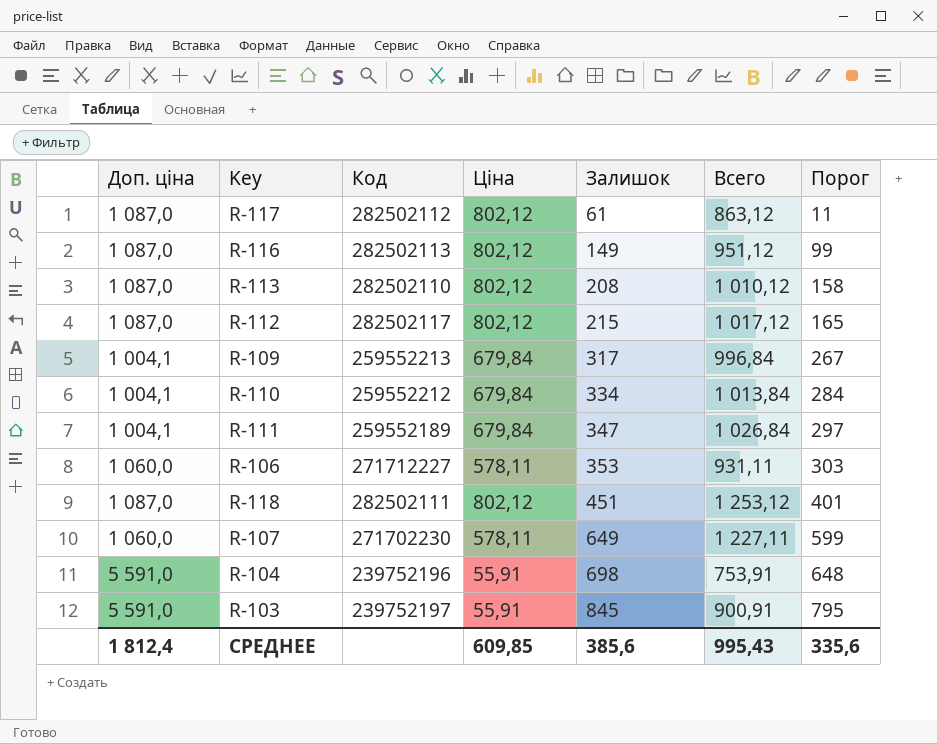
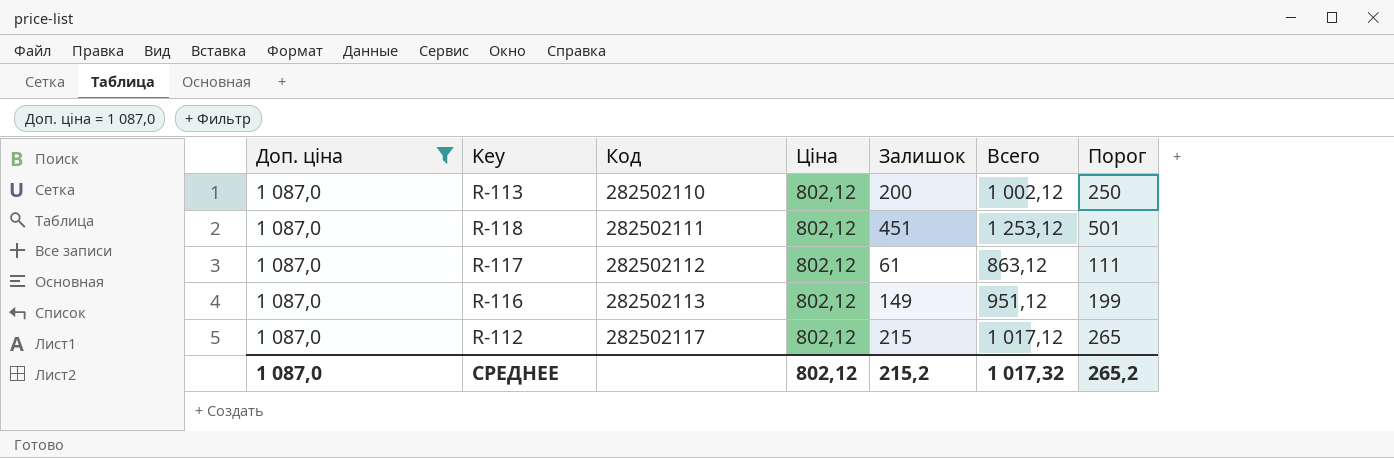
filter: none -> Доп. ціна = 1 087,0
row order: Залишок ascending -> Код ascending
column Порог | formula: [Залишок] - 50 -> [Залишок] + 50
R-113 | Залишок: 208 -> 200
R-113 | Всего: 1 010,12 -> 1 002,12
СРЕДНЕЕ | Доп. ціна: 1 812,4 -> 1 087,0
СРЕДНЕЕ | Ціна: 609,85 -> 802,12
СРЕДНЕЕ | Залишок: 385,6 -> 215,2
СРЕДНЕЕ | Всего: 995,43 -> 1 017,32
СРЕДНЕЕ | Порог: 335,6 -> 265,2

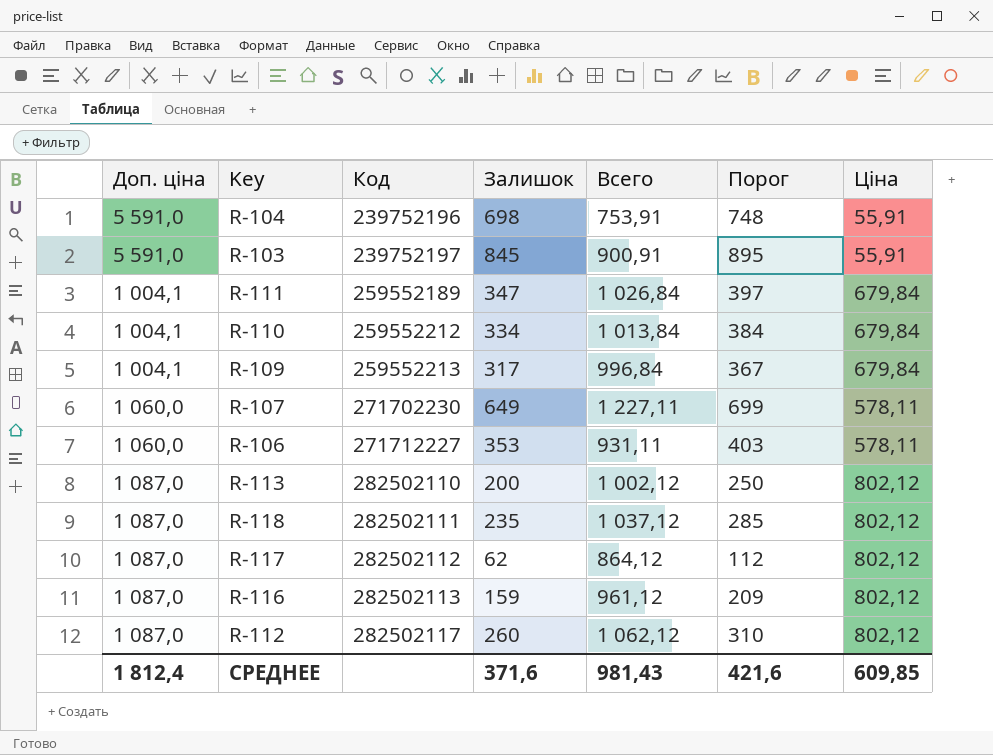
filter: Доп. ціна = 1 087,0 -> none
column Ціна | position: 4 -> 7
R-118 | Залишок: 451 -> 235
R-118 | Всего: 1 253,12 -> 1 037,12
R-118 | Порог: 501 -> 285
R-117 | Залишок: 61 -> 62
R-117 | Всего: 863,12 -> 864,12
R-117 | Порог: 111 -> 112
R-116 | Залишок: 149 -> 159
R-116 | Всего: 951,12 -> 961,12
R-116 | Порог: 199 -> 209
R-112 | Залишок: 215 -> 260
R-112 | Всего: 1 017,12 -> 1 062,12
R-112 | Порог: 265 -> 310
СРЕДНЕЕ | Доп. ціна: 1 087,0 -> 1 812,4
СРЕДНЕЕ | Залишок: 215,2 -> 371,6
СРЕДНЕЕ | Всего: 1 017,32 -> 981,43
СРЕДНЕЕ | Порог: 265,2 -> 421,6
СРЕДНЕЕ | Ціна: 802,12 -> 609,85

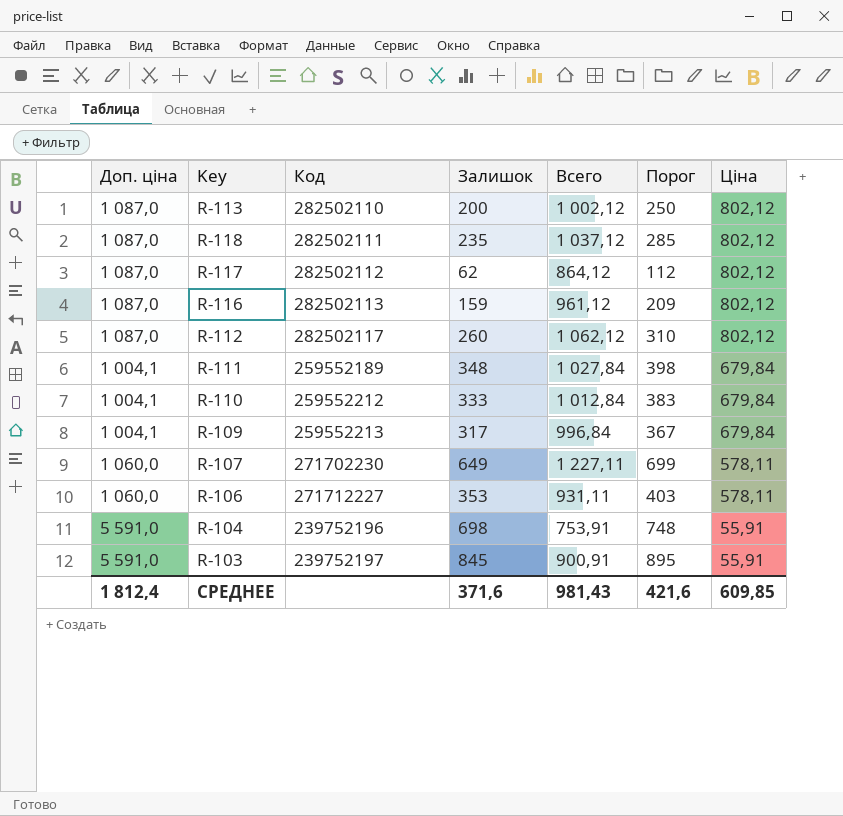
row order: Код ascending -> Ціна descending
R-111 | Залишок: 347 -> 348
R-111 | Всего: 1 026,84 -> 1 027,84
R-111 | Порог: 397 -> 398
R-110 | Залишок: 334 -> 333
R-110 | Всего: 1 013,84 -> 1 012,84
R-110 | Порог: 384 -> 383

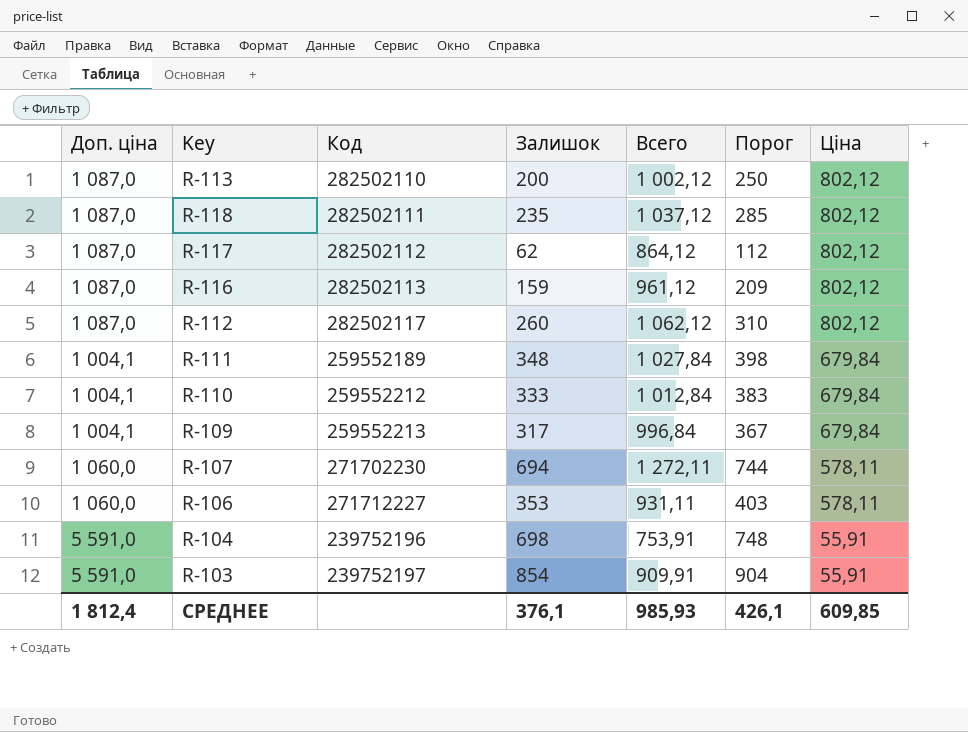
R-107 | Залишок: 649 -> 694
R-107 | Всего: 1 227,11 -> 1 272,11
R-107 | Порог: 699 -> 744
R-103 | Залишок: 845 -> 854
R-103 | Всего: 900,91 -> 909,91
R-103 | Порог: 895 -> 904
СРЕДНЕЕ | Залишок: 371,6 -> 376,1
СРЕДНЕЕ | Всего: 981,43 -> 985,93
СРЕДНЕЕ | Порог: 421,6 -> 426,1

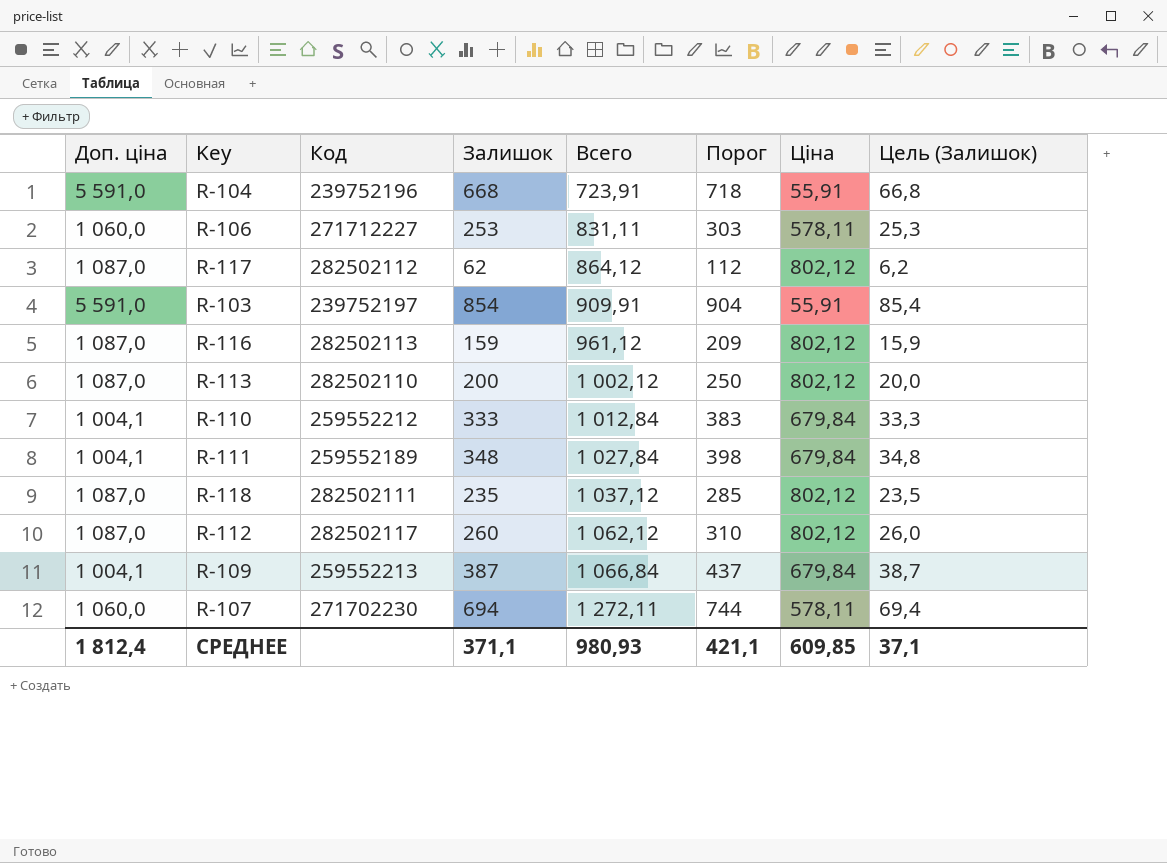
row order: Ціна descending -> Всего ascending
column Цель (Залишок) | formula: none -> [Залишок] * 0,1
R-104 | Залишок: 698 -> 668
R-104 | Всего: 753,91 -> 723,91
R-104 | Порог: 748 -> 718
R-106 | Залишок: 353 -> 253
R-106 | Всего: 931,11 -> 831,11
R-106 | Порог: 403 -> 303
R-109 | Залишок: 317 -> 387
R-109 | Всего: 996,84 -> 1 066,84
R-109 | Порог: 367 -> 437
СРЕДНЕЕ | Залишок: 376,1 -> 371,1
СРЕДНЕЕ | Всего: 985,93 -> 980,93
СРЕДНЕЕ | Порог: 426,1 -> 421,1

